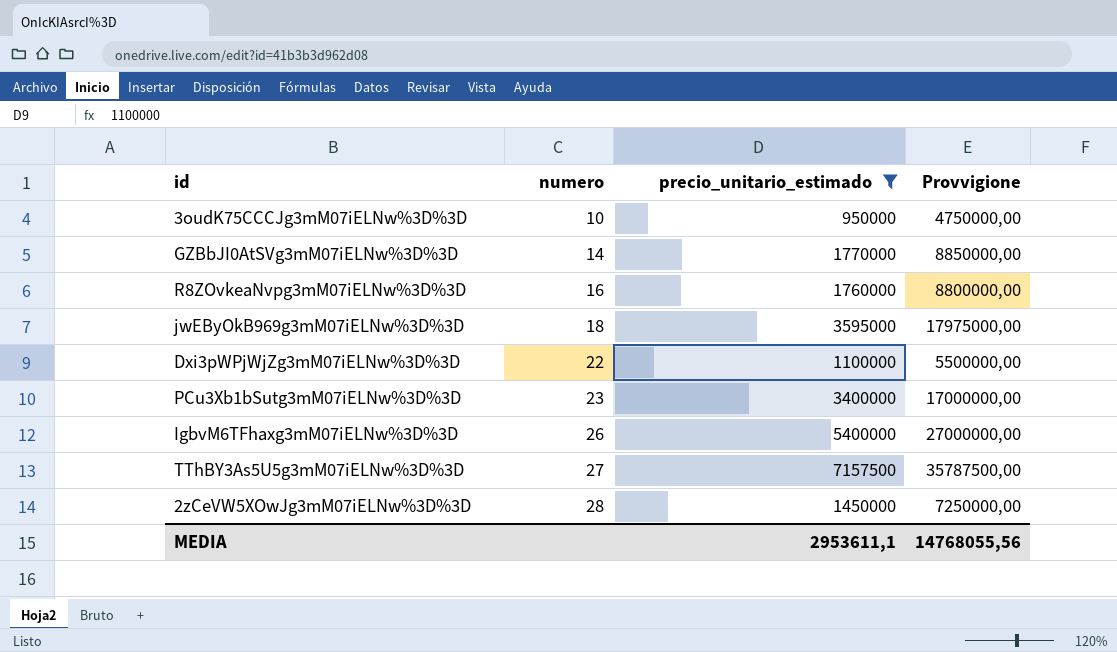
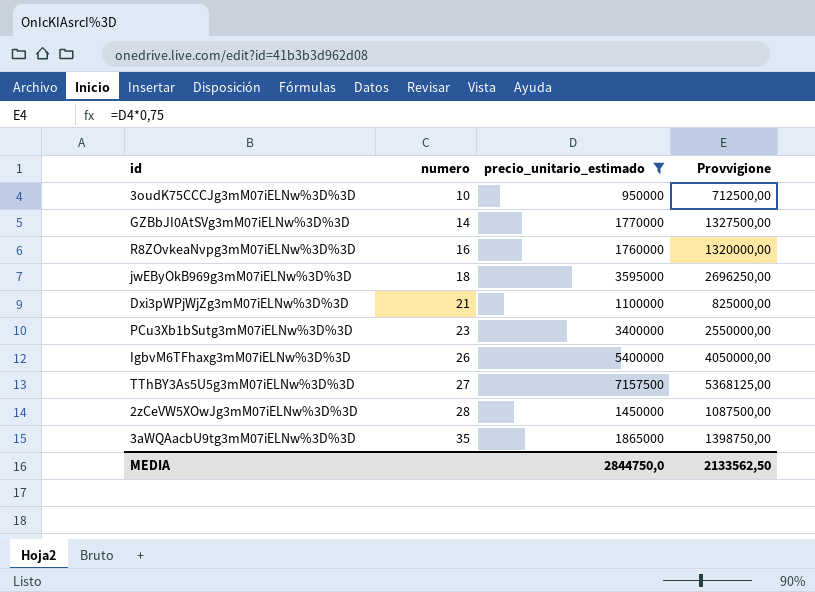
column Provvigione | formula: [precio_unitario_estimado] * 5 -> [precio_unitario_estimado] * 0,75
Dxi3pWPjWjZg3mM07iELNw%3D%3D | numero: 22 -> 21
row 3aWQAacbU9tg3mM07iELNw%3D%3D: none -> 35 | 1865000 | 1398750,00
MEDIA | precio_unitario_estimado: 2953611,1 -> 2844750,0
MEDIA | Provvigione: 14768055,56 -> 2133562,50

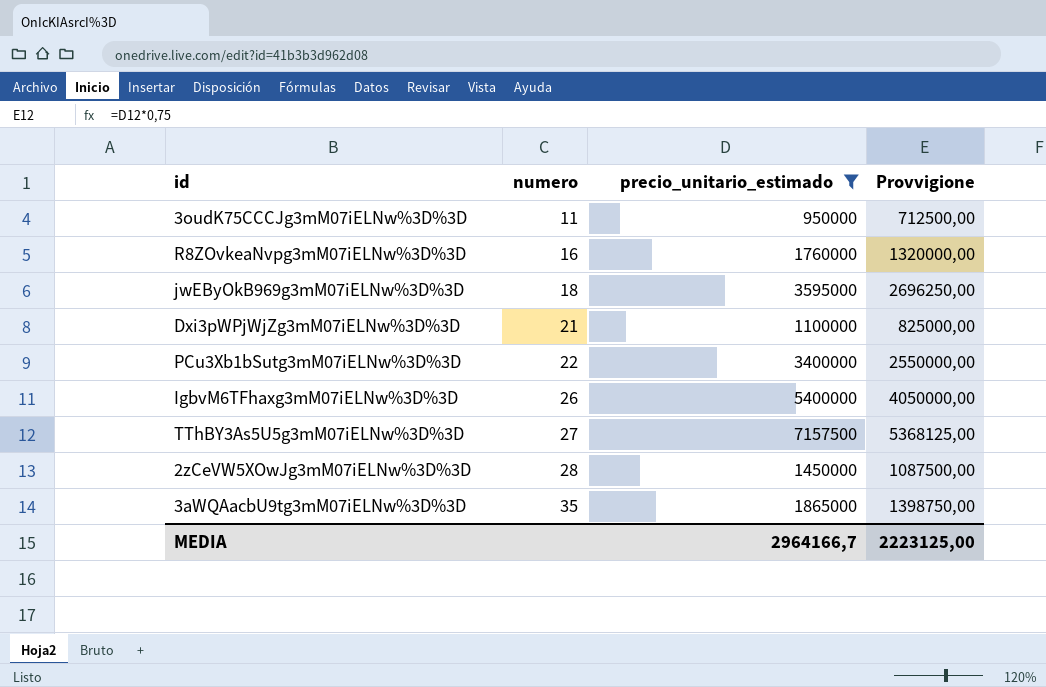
row GZBbJI0AtSVg3mM07iELNw%3D%3D: 14 | 1770000 | 1327500,00 -> none
3oudK75CCCJg3mM07iELNw%3D%3D | numero: 10 -> 11
PCu3Xb1bSutg3mM07iELNw%3D%3D | numero: 23 -> 22
MEDIA | precio_unitario_estimado: 2844750,0 -> 2964166,7
MEDIA | Provvigione: 2133562,50 -> 2223125,00

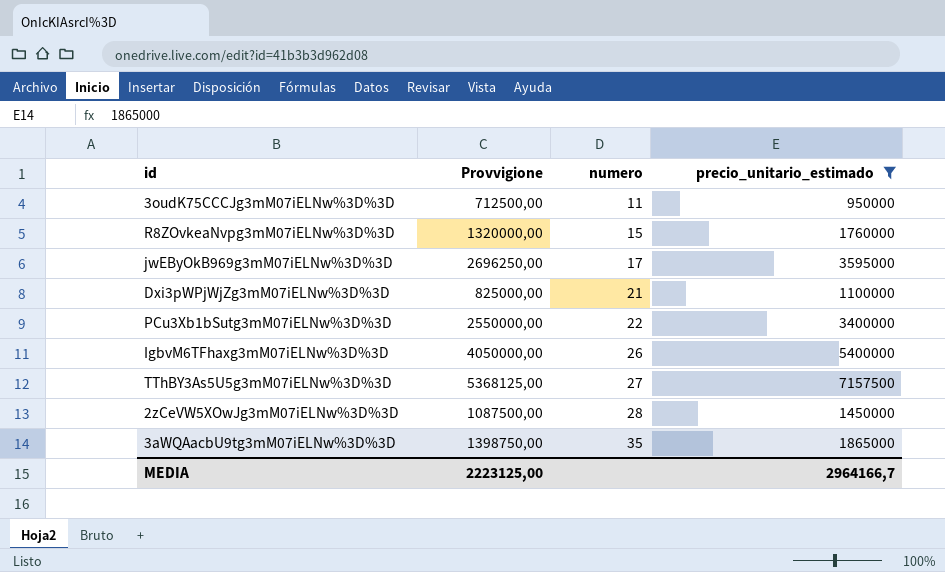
column Provvigione | position: 4 -> 2
R8ZOvkeaNvpg3mM07iELNw%3D%3D | numero: 16 -> 15
jwEByOkB969g3mM07iELNw%3D%3D | numero: 18 -> 17

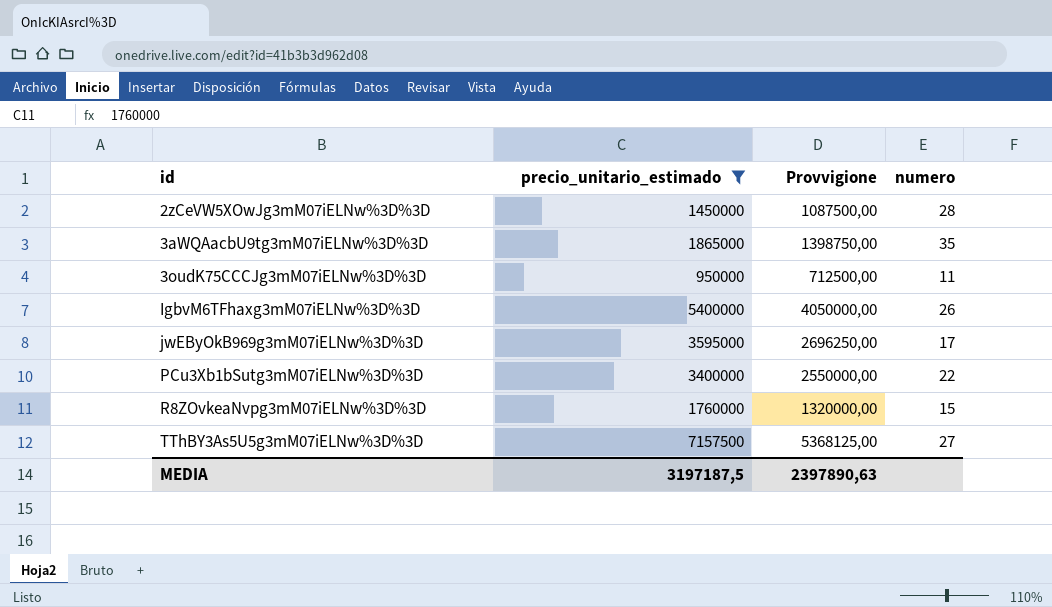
row order: numero ascending -> id ascending
column precio_unitario_estimado | position: 4 -> 2
row Dxi3pWPjWjZg3mM07iELNw%3D%3D: 825000,00 | 21 | 1100000 -> none
MEDIA | precio_unitario_estimado: 2964166,7 -> 3197187,5
MEDIA | Provvigione: 2223125,00 -> 2397890,63

